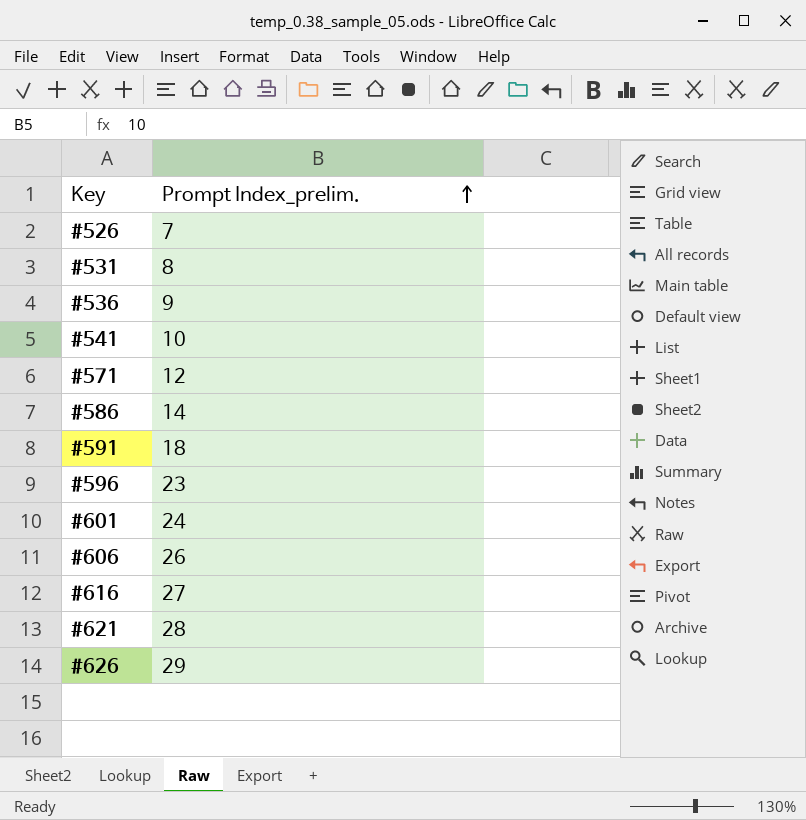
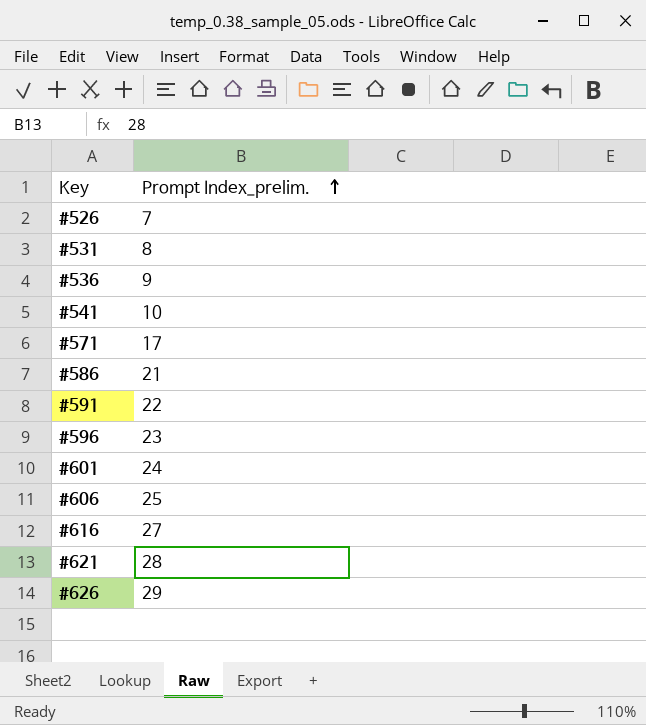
#571 | Prompt Index_prelim.: 12 -> 17
#586 | Prompt Index_prelim.: 14 -> 21
#591 | Prompt Index_prelim.: 18 -> 22
#606 | Prompt Index_prelim.: 26 -> 25

